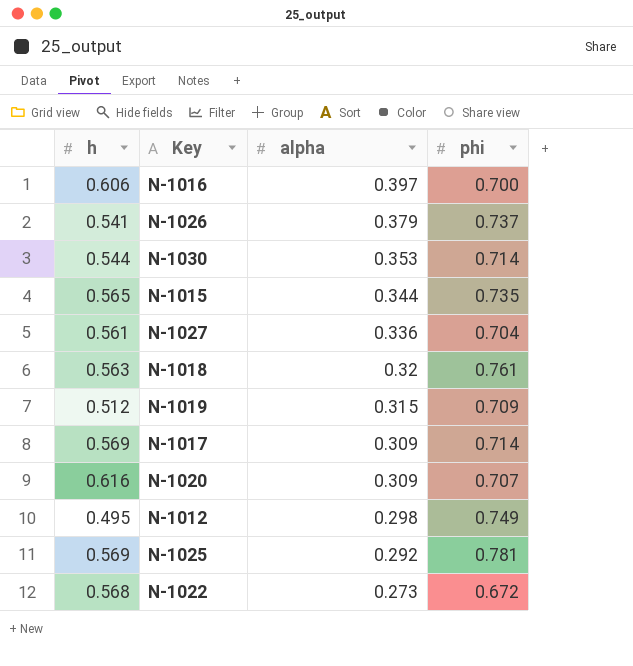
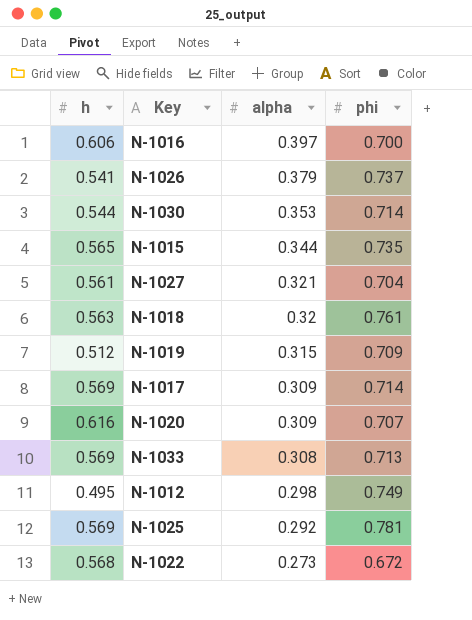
N-1027 | alpha: 0.336 -> 0.321
row N-1033: none -> 0.569 | 0.308 | 0.713

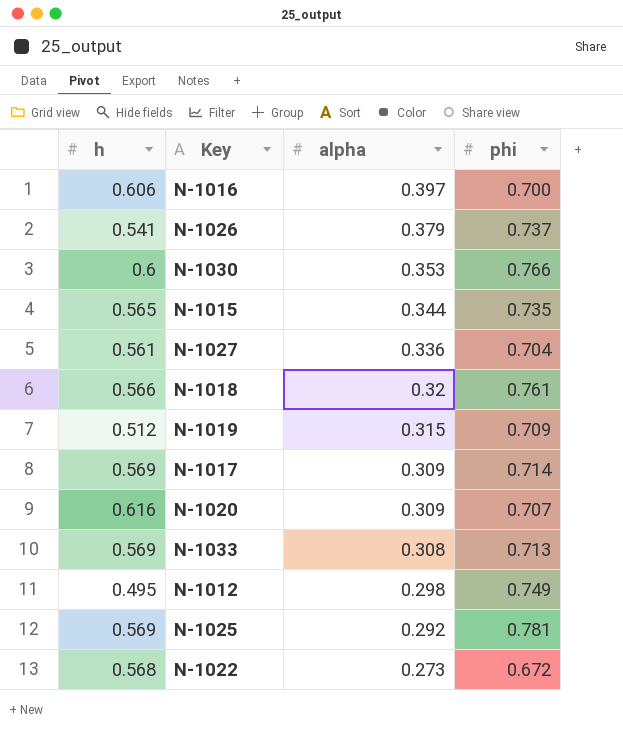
N-1030 | h: 0.544 -> 0.6
N-1030 | phi: 0.714 -> 0.766
N-1027 | alpha: 0.321 -> 0.336
N-1018 | h: 0.563 -> 0.566

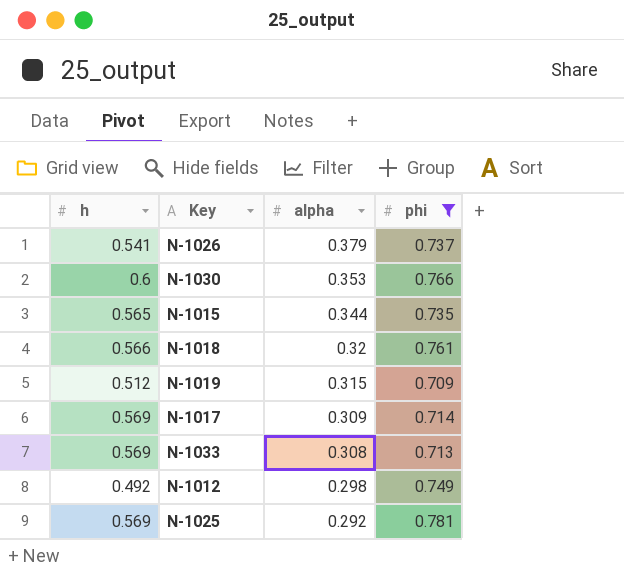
filter: none -> phi >= 0.709
N-1012 | h: 0.495 -> 0.492

